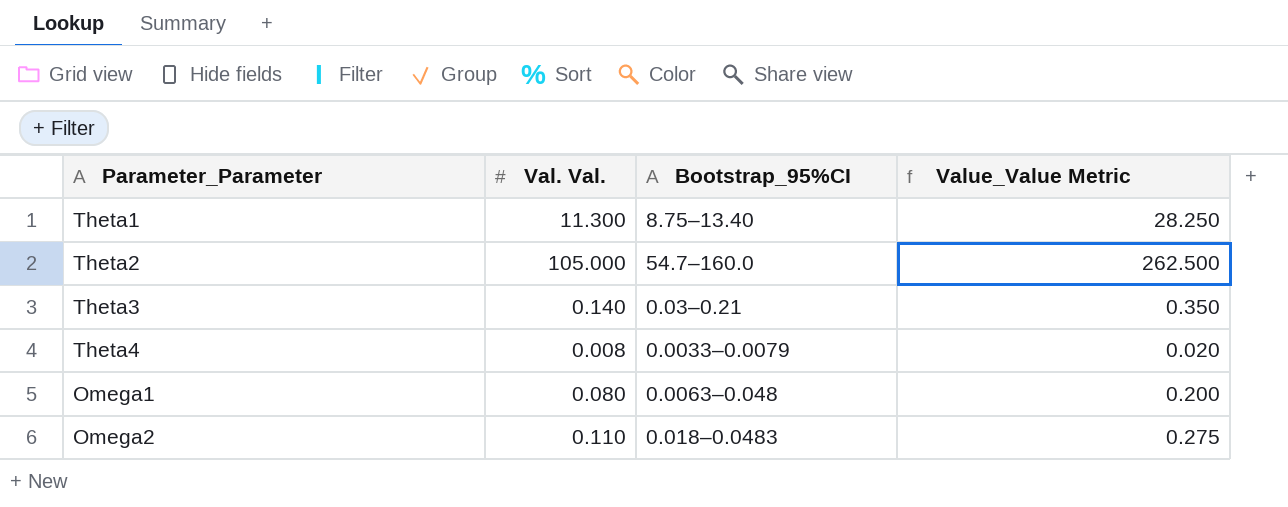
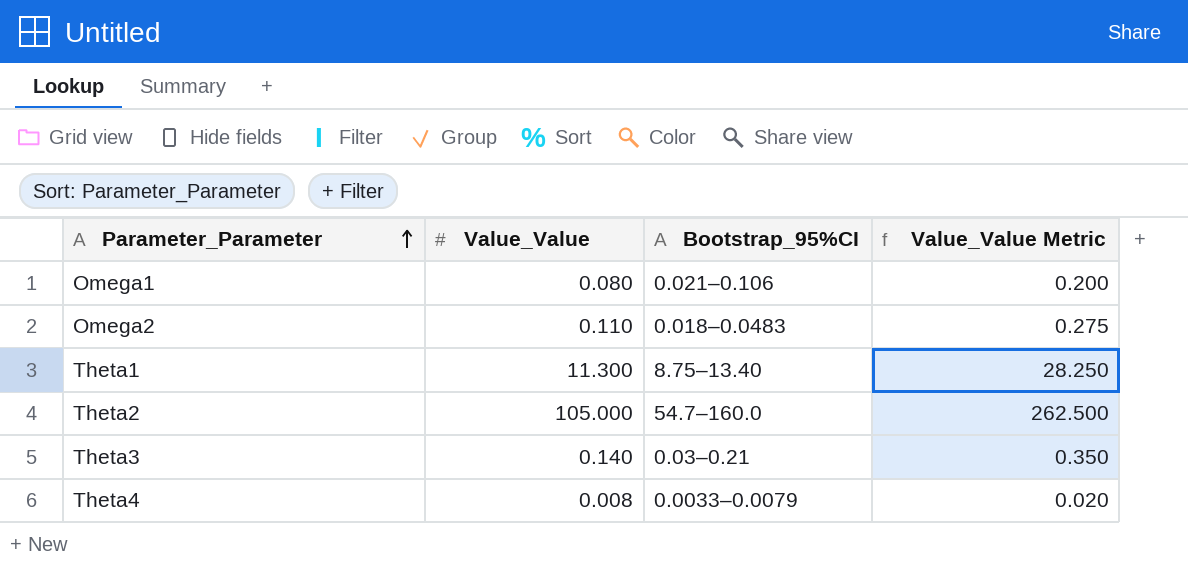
row order: none -> Parameter_Parameter ascending
column name: Val. Val. -> Value_Value
Omega1 | Bootstrap_95%CI: 0.0063–0.048 -> 0.021–0.106

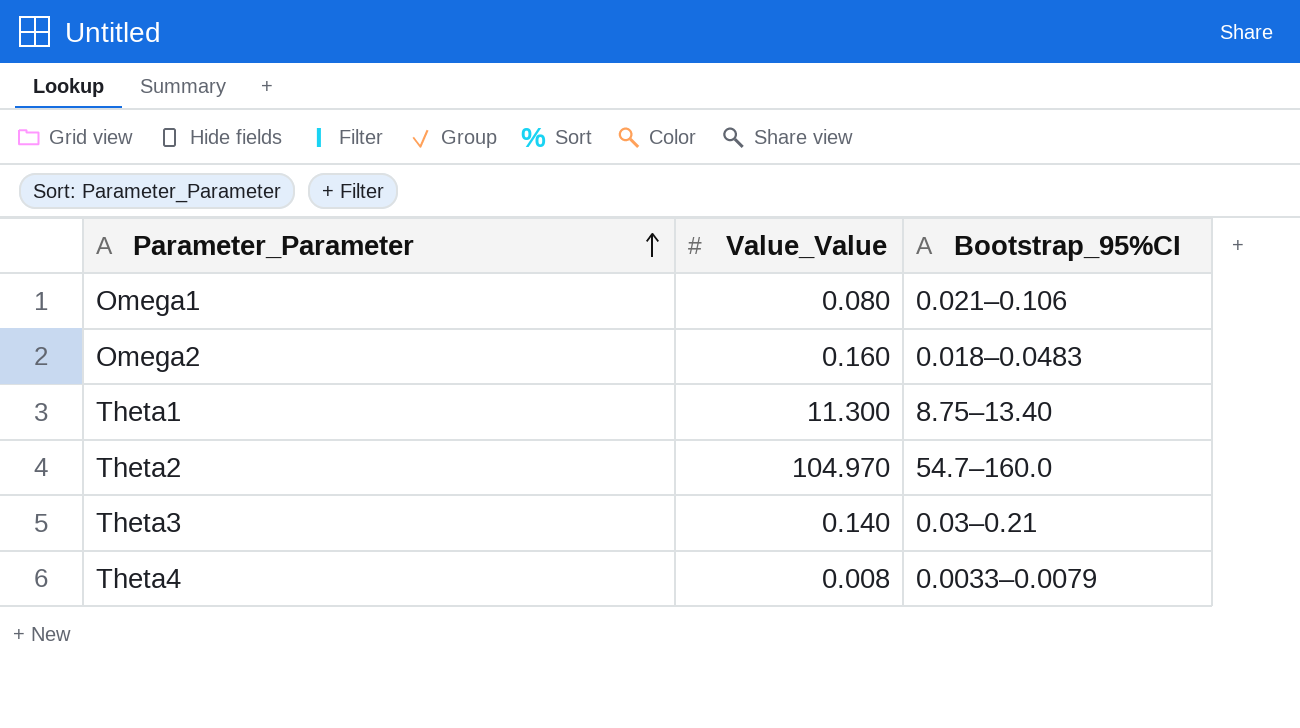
column Value_Value Metric | formula: [Value_Value] * 2.5 -> none
Omega2 | Value_Value: 0.110 -> 0.160
Theta2 | Value_Value: 105.000 -> 104.970

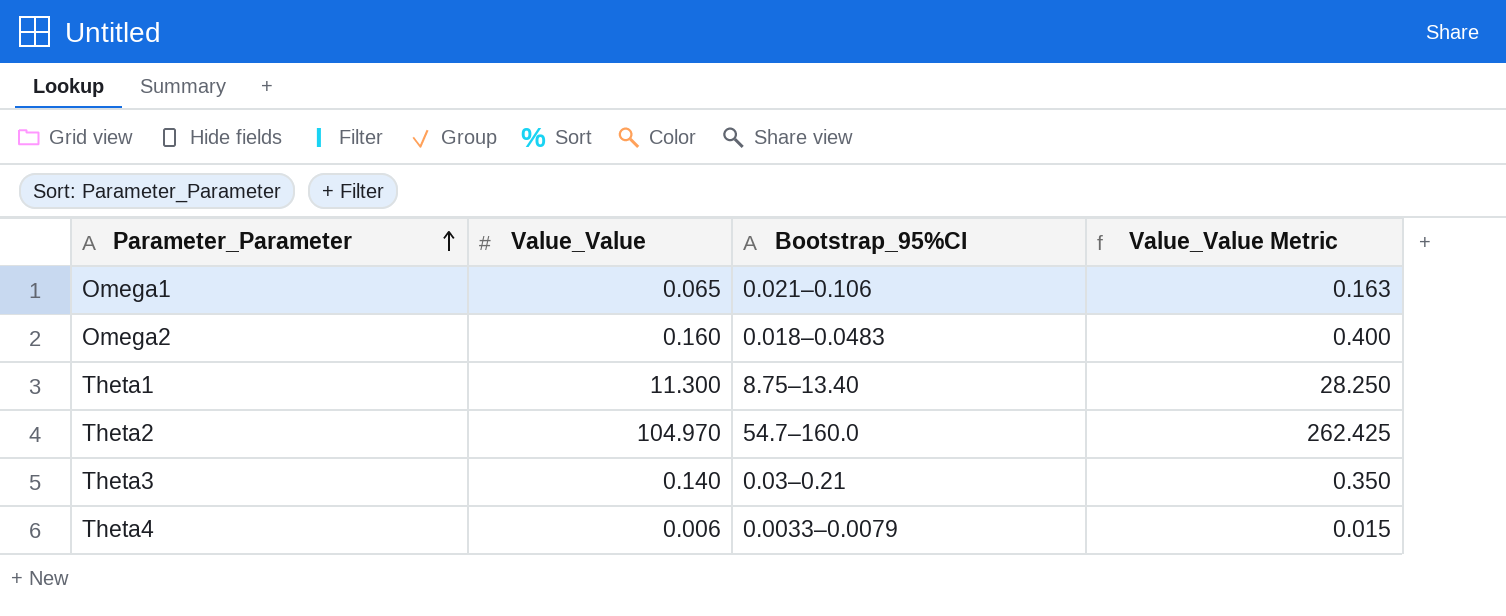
column Value_Value Metric | formula: none -> [Value_Value] * 2.5
Omega1 | Value_Value: 0.080 -> 0.065
Theta4 | Value_Value: 0.008 -> 0.006

